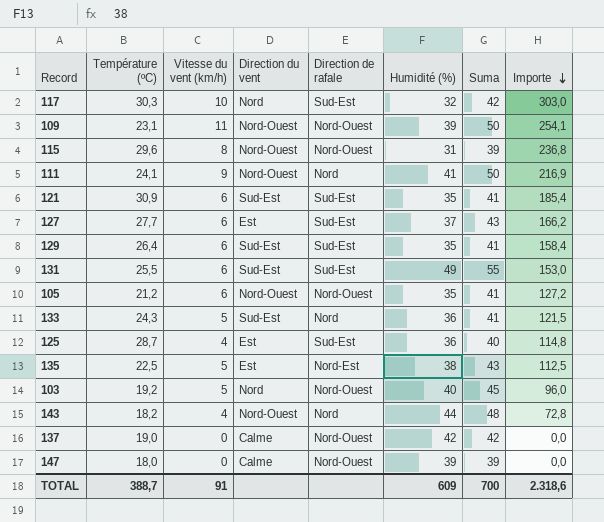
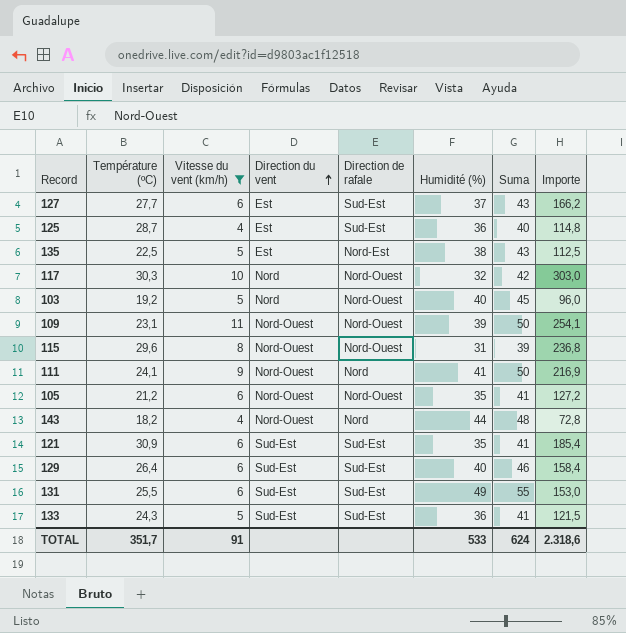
filter: none -> Vitesse du vent (km/h) != 0
row order: Importe descending -> Direction du vent ascending
117 | Direction de rafale: Sud-Est -> Nord-Ouest
129 | Humidité (%): 35 -> 40
129 | Suma: 41 -> 46
133 | Direction de rafale: Nord -> Sud-Est
TOTAL | Température (ºC): 388,7 -> 351,7
TOTAL | Humidité (%): 609 -> 533
TOTAL | Suma: 700 -> 624

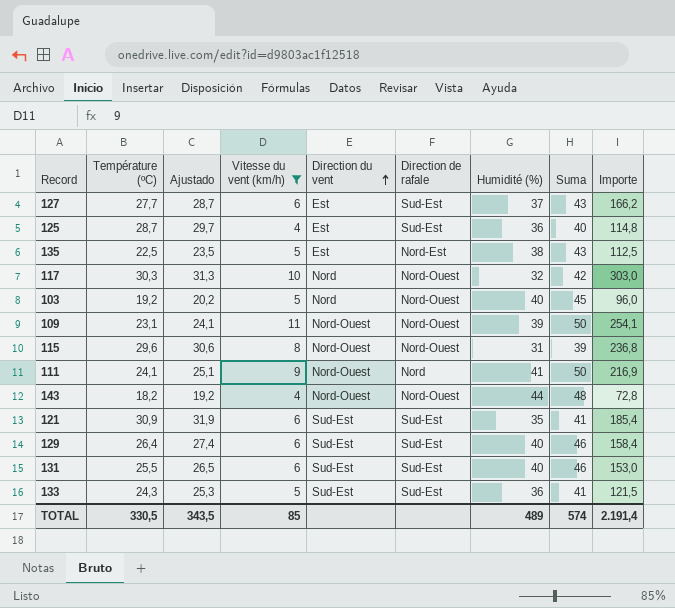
column Ajustado | formula: none -> [Température (ºC)] + 1
row 105: 21,2 | 6 | Nord-Ouest | Nord-Ouest | 35 | 41 | 127,2 -> none
143 | Direction de rafale: Nord -> Nord-Ouest
131 | Humidité (%): 49 -> 40
131 | Suma: 55 -> 46
TOTAL | Température (ºC): 351,7 -> 330,5
TOTAL | Vitesse du vent (km/h): 91 -> 85
TOTAL | Humidité (%): 533 -> 489
TOTAL | Suma: 624 -> 574
TOTAL | Importe: 2.318,6 -> 2.191,4

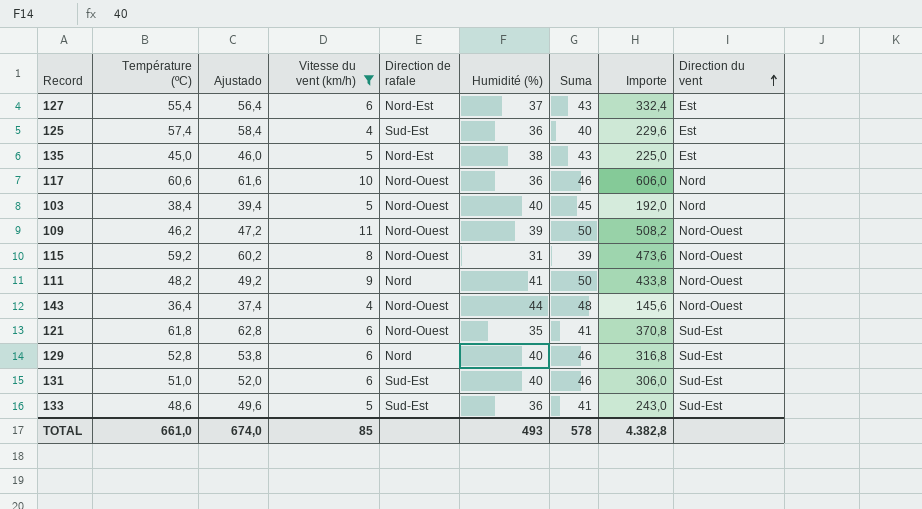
column Direction du vent | position: 5 -> 9
127 | Température (ºC): 27,7 -> 55,4
127 | Ajustado: 28,7 -> 56,4
127 | Direction de rafale: Sud-Est -> Nord-Est
127 | Importe: 166,2 -> 332,4
125 | Température (ºC): 28,7 -> 57,4
125 | Ajustado: 29,7 -> 58,4
125 | Importe: 114,8 -> 229,6
135 | Température (ºC): 22,5 -> 45,0
135 | Ajustado: 23,5 -> 46,0
135 | Importe: 112,5 -> 225,0
117 | Température (ºC): 30,3 -> 60,6
117 | Ajustado: 31,3 -> 61,6
117 | Humidité (%): 32 -> 36
117 | Suma: 42 -> 46
117 | Importe: 303,0 -> 606,0
103 | Température (ºC): 19,2 -> 38,4
103 | Ajustado: 20,2 -> 39,4
103 | Importe: 96,0 -> 192,0
109 | Température (ºC): 23,1 -> 46,2
109 | Ajustado: 24,1 -> 47,2
109 | Importe: 254,1 -> 508,2
115 | Température (ºC): 29,6 -> 59,2
115 | Ajustado: 30,6 -> 60,2
115 | Importe: 236,8 -> 473,6
111 | Température (ºC): 24,1 -> 48,2
111 | Ajustado: 25,1 -> 49,2
111 | Importe: 216,9 -> 433,8
143 | Température (ºC): 18,2 -> 36,4
143 | Ajustado: 19,2 -> 37,4
143 | Importe: 72,8 -> 145,6
121 | Température (ºC): 30,9 -> 61,8
121 | Ajustado: 31,9 -> 62,8
121 | Direction de rafale: Sud-Est -> Nord-Ouest
121 | Importe: 185,4 -> 370,8
129 | Température (ºC): 26,4 -> 52,8
129 | Ajustado: 27,4 -> 53,8
129 | Direction de rafale: Sud-Est -> Nord
129 | Importe: 158,4 -> 316,8
131 | Température (ºC): 25,5 -> 51,0
131 | Ajustado: 26,5 -> 52,0
131 | Importe: 153,0 -> 306,0
133 | Température (ºC): 24,3 -> 48,6
133 | Ajustado: 25,3 -> 49,6
133 | Importe: 121,5 -> 243,0
TOTAL | Température (ºC): 330,5 -> 661,0
TOTAL | Ajustado: 343,5 -> 674,0
TOTAL | Humidité (%): 489 -> 493
TOTAL | Suma: 574 -> 578
TOTAL | Importe: 2.191,4 -> 4.382,8

